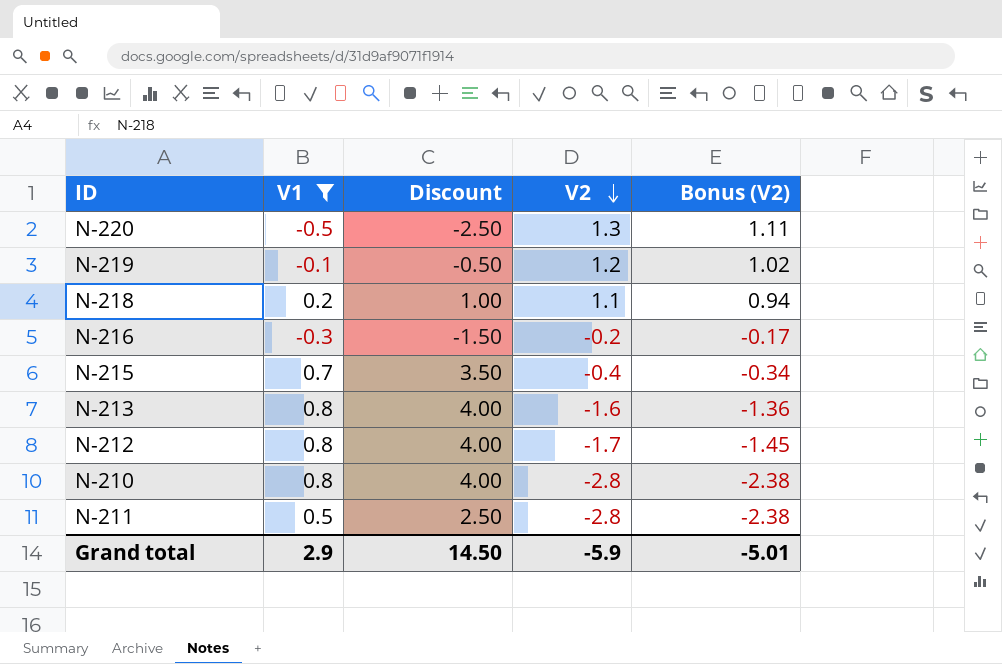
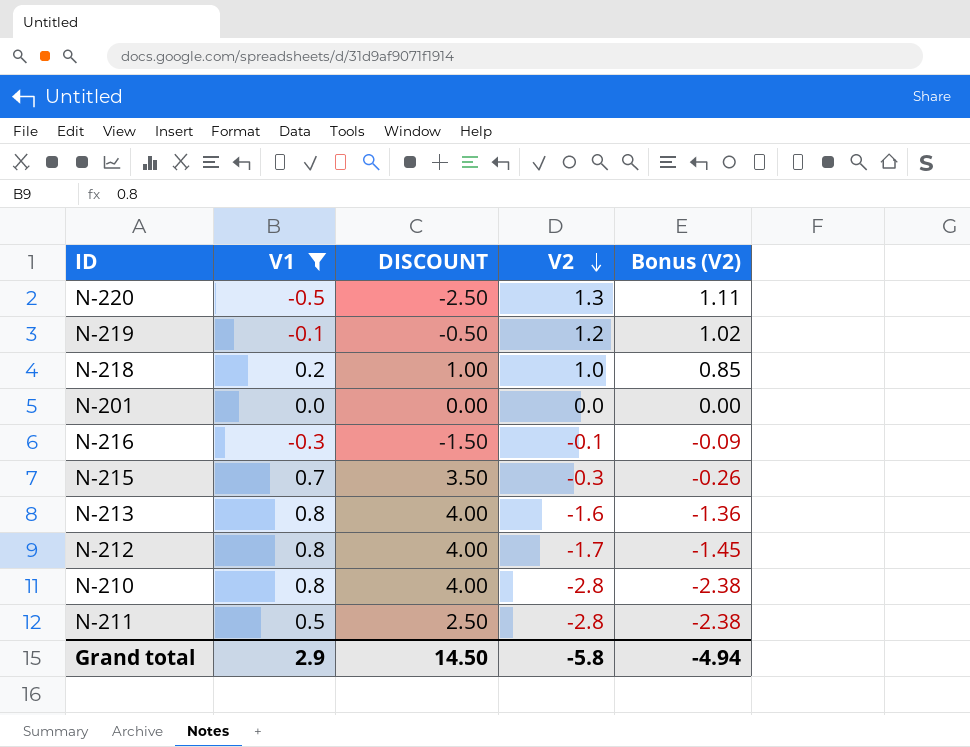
column name: Discount -> DISCOUNT
N-218 | V2: 1.1 -> 1.0
N-218 | Bonus (V2): 0.94 -> 0.85
row N-201: none -> 0.0 | 0.00 | 0.0 | 0.00
N-216 | V2: -0.2 -> -0.1
N-216 | Bonus (V2): -0.17 -> -0.09
N-215 | V2: -0.4 -> -0.3
N-215 | Bonus (V2): -0.34 -> -0.26
Grand total | V2: -5.9 -> -5.8
Grand total | Bonus (V2): -5.01 -> -4.94

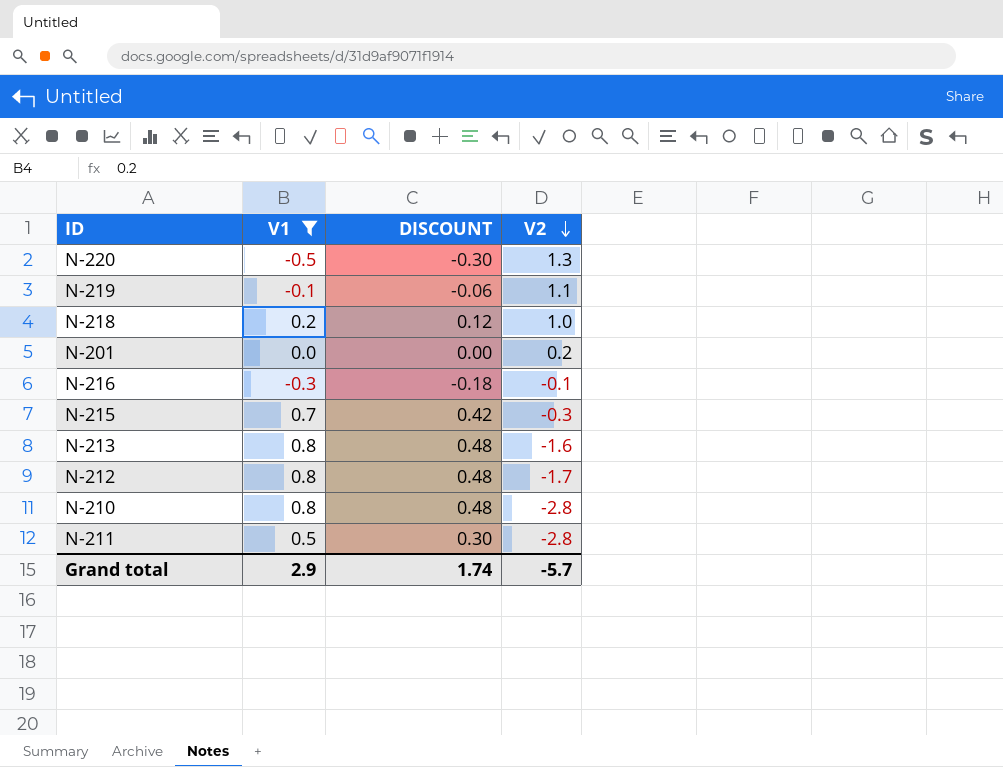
column Bonus (V2) | formula: [V2] * 0.85 -> none
column DISCOUNT | formula: [V1] * 5 -> [V1] * 0.6
N-219 | V2: 1.2 -> 1.1
N-201 | V2: 0.0 -> 0.2
Grand total | DISCOUNT: 14.50 -> 1.74
Grand total | V2: -5.8 -> -5.7

